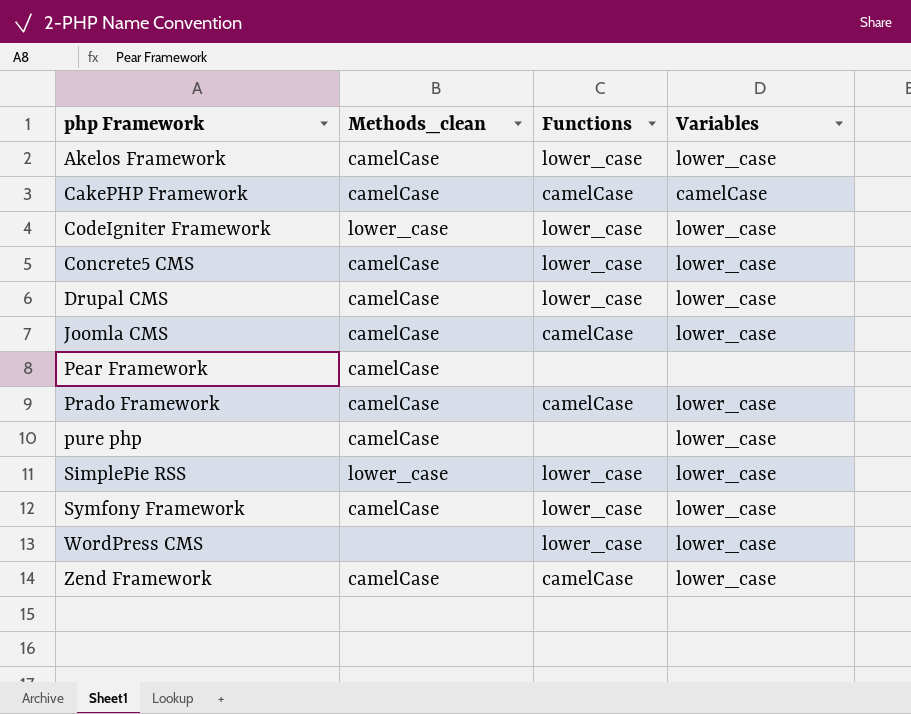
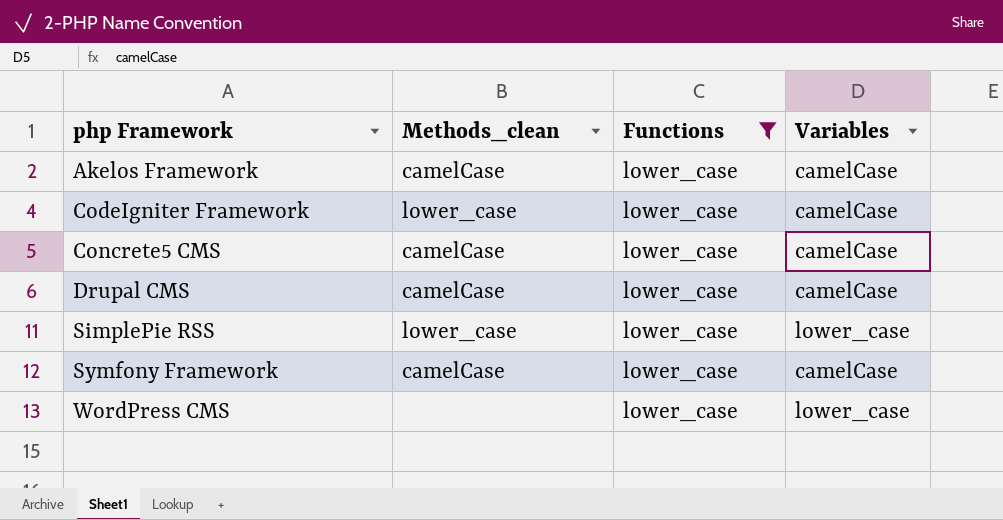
filter: none -> Functions = lower_case
Akelos Framework | Variables: lower_case -> camelCase
CodeIgniter Framework | Variables: lower_case -> camelCase
Concrete5 CMS | Variables: lower_case -> camelCase
Drupal CMS | Variables: lower_case -> camelCase
Symfony Framework | Variables: lower_case -> camelCase

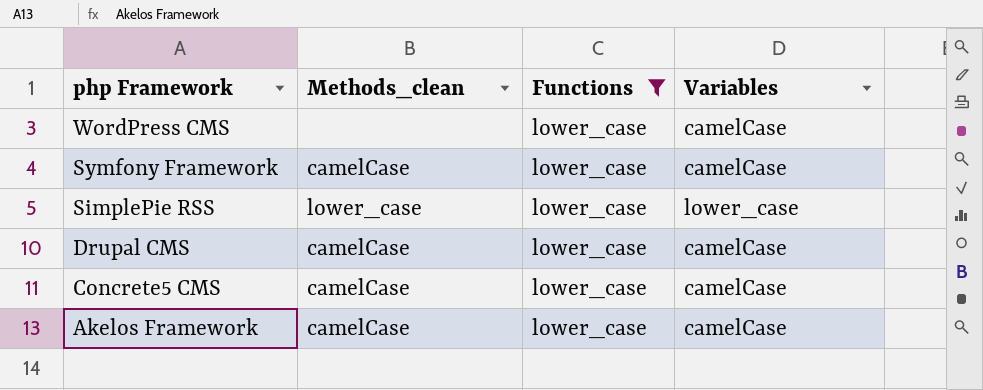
row order: php Framework ascending -> php Framework descending
row CodeIgniter Framework: lower_case | lower_case | camelCase -> none
WordPress CMS | Variables: lower_case -> camelCase

